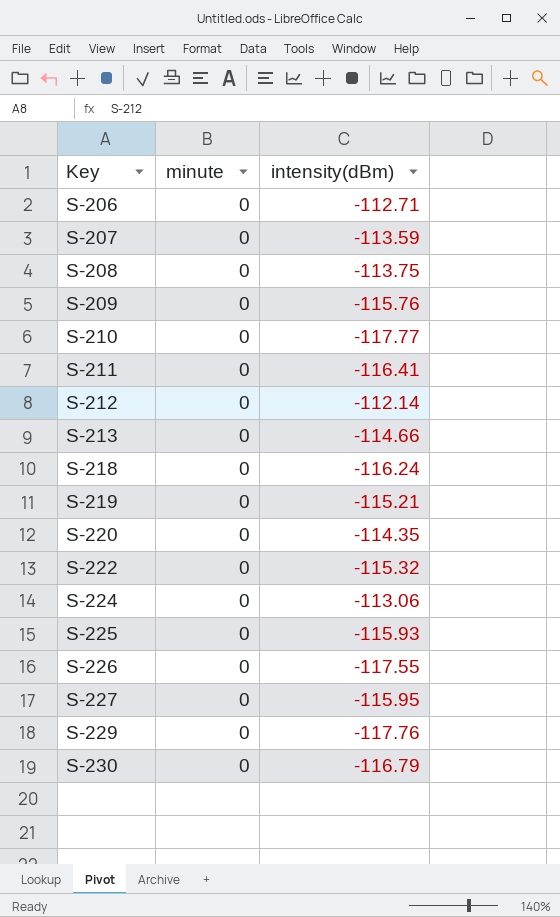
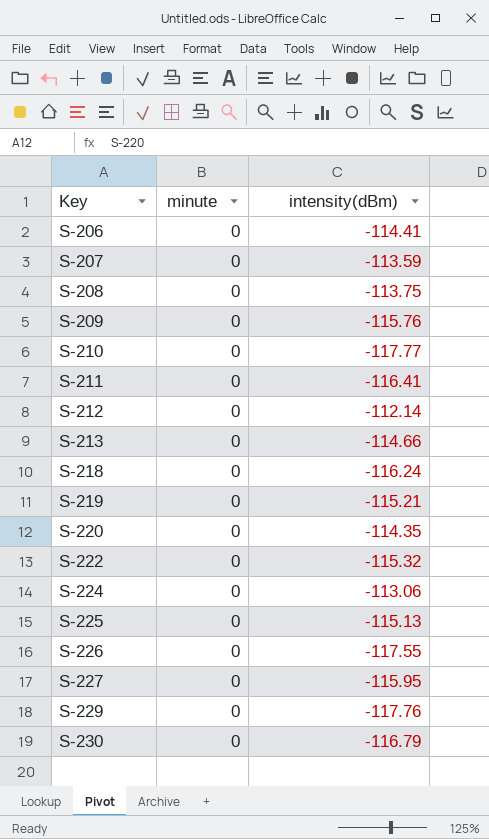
S-206 | intensity(dBm): -112.71 -> -114.41
S-225 | intensity(dBm): -115.93 -> -115.13

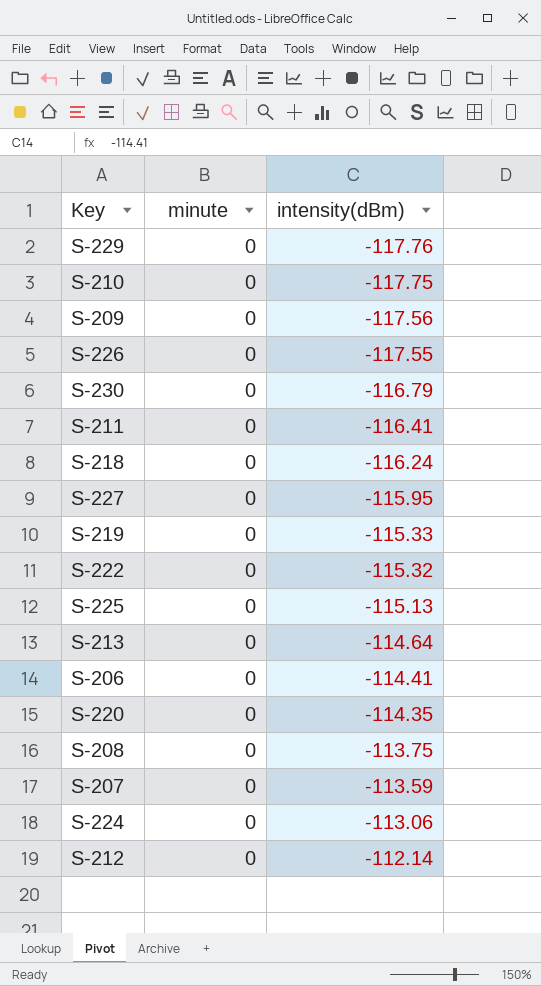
row order: Key ascending -> intensity(dBm) ascending
S-210 | intensity(dBm): -117.77 -> -117.75
S-209 | intensity(dBm): -115.76 -> -117.56
S-219 | intensity(dBm): -115.21 -> -115.33
S-213 | intensity(dBm): -114.66 -> -114.64

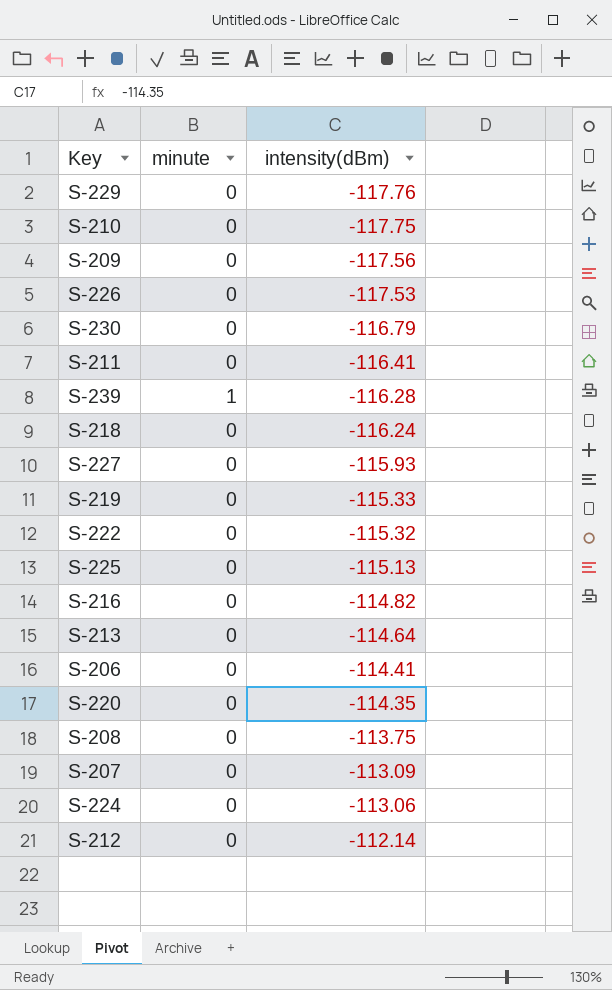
S-226 | intensity(dBm): -117.55 -> -117.53
row S-239: none -> 1 | -116.28
S-227 | intensity(dBm): -115.95 -> -115.93
row S-216: none -> 0 | -114.82
S-207 | intensity(dBm): -113.59 -> -113.09

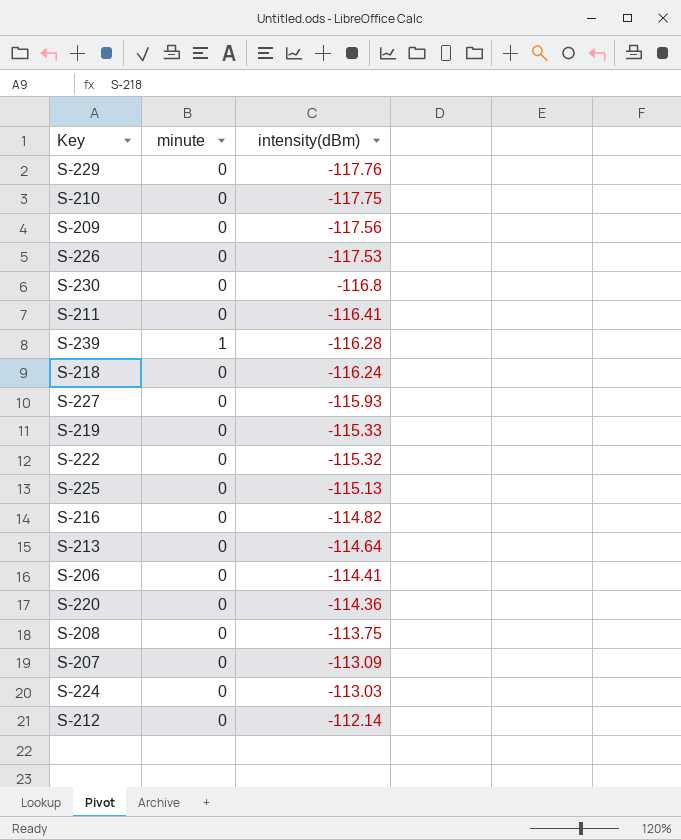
S-230 | intensity(dBm): -116.79 -> -116.8
S-220 | intensity(dBm): -114.35 -> -114.36
S-224 | intensity(dBm): -113.06 -> -113.03

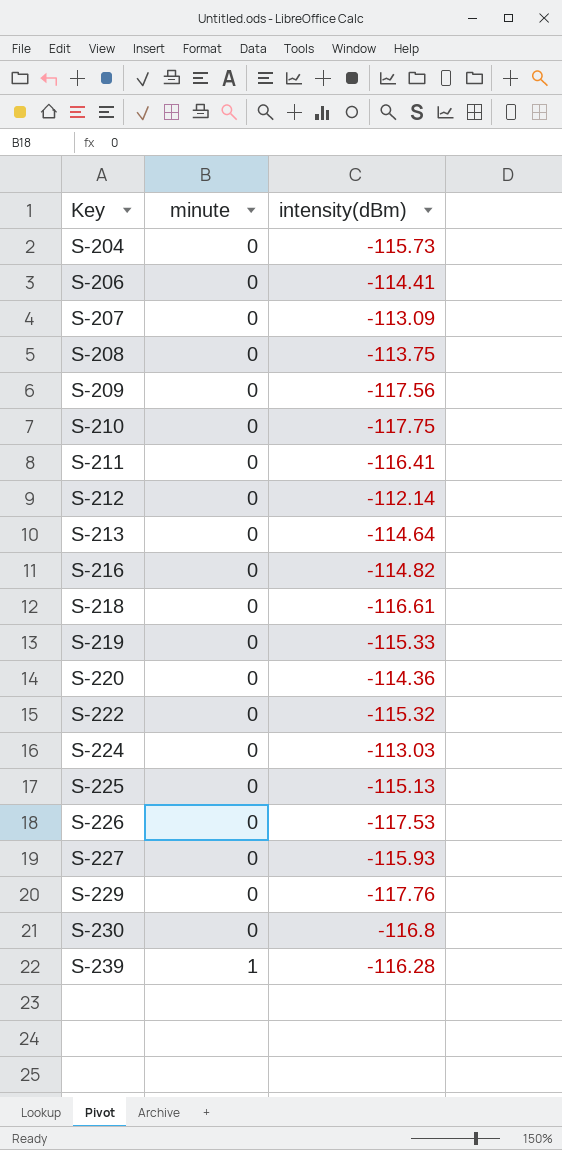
row order: intensity(dBm) ascending -> Key ascending
row S-204: none -> 0 | -115.73
S-218 | intensity(dBm): -116.24 -> -116.61

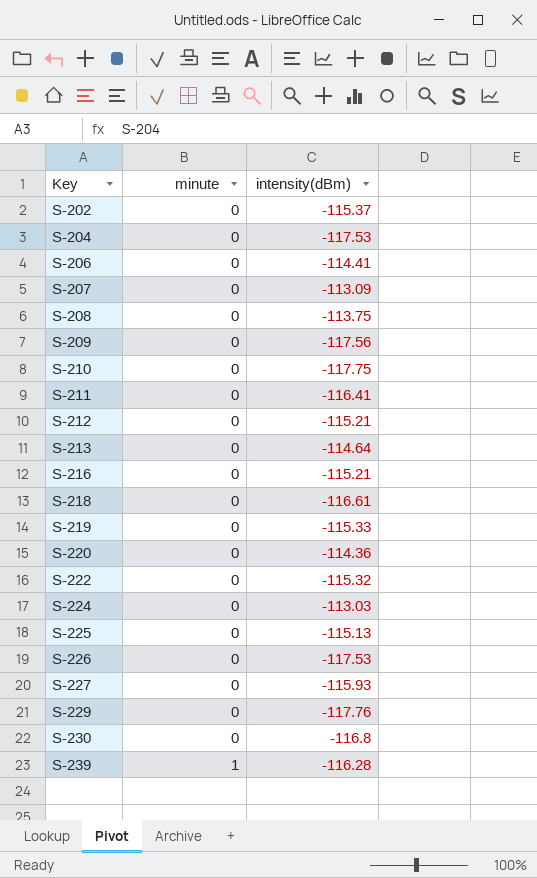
row S-202: none -> 0 | -115.37
S-204 | intensity(dBm): -115.73 -> -117.53
S-212 | intensity(dBm): -112.14 -> -115.21
S-216 | intensity(dBm): -114.82 -> -115.21

